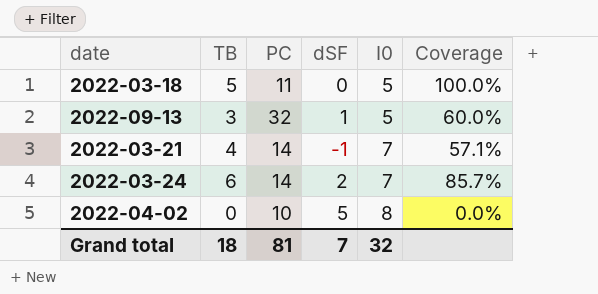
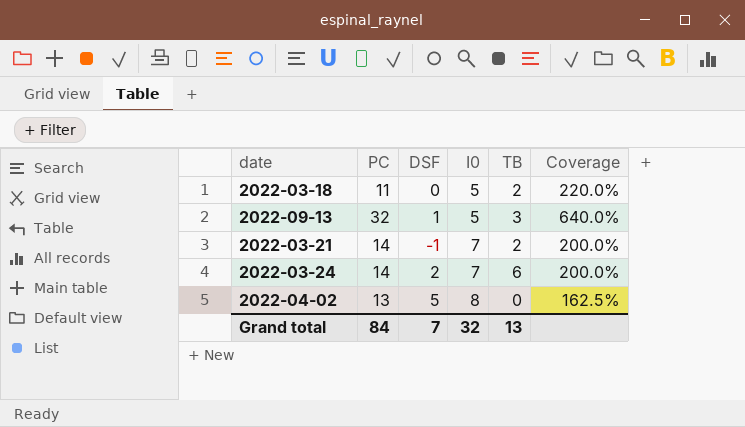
column name: dSF -> DSF
column TB | position: 2 -> 5
column Coverage | formula: [TB] / [I0] -> [PC] / [I0]
2022-03-18 | TB: 5 -> 2
2022-03-21 | TB: 4 -> 2
2022-04-02 | PC: 10 -> 13
Grand total | PC: 81 -> 84
Grand total | TB: 18 -> 13

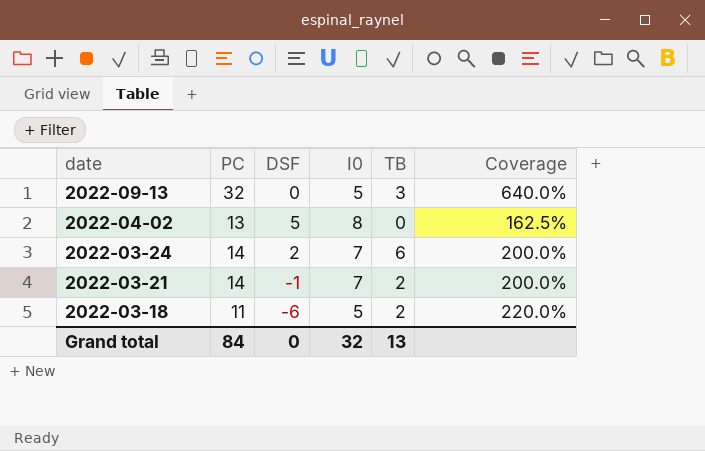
row order: I0 ascending -> date descending
2022-09-13 | DSF: 1 -> 0
2022-03-18 | DSF: 0 -> -6
Grand total | DSF: 7 -> 0

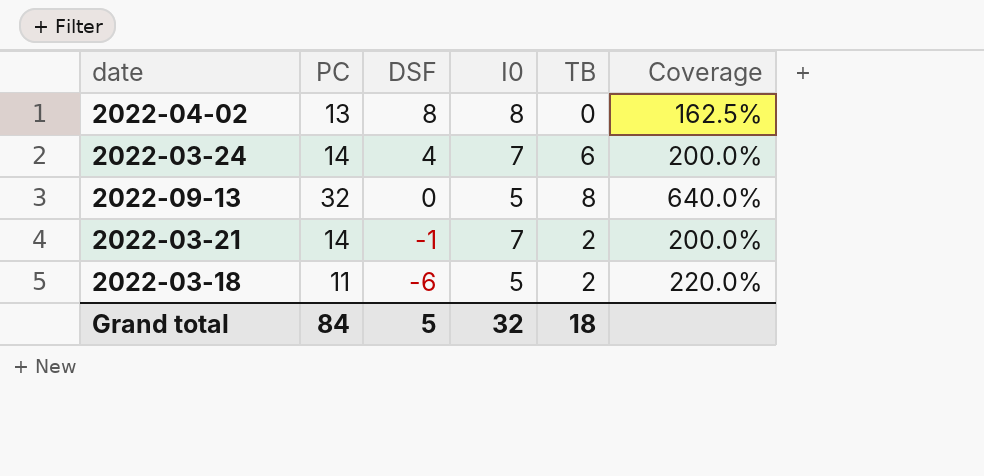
row order: date descending -> DSF descending
2022-04-02 | DSF: 5 -> 8
2022-03-24 | DSF: 2 -> 4
2022-09-13 | TB: 3 -> 8
Grand total | DSF: 0 -> 5
Grand total | TB: 13 -> 18

